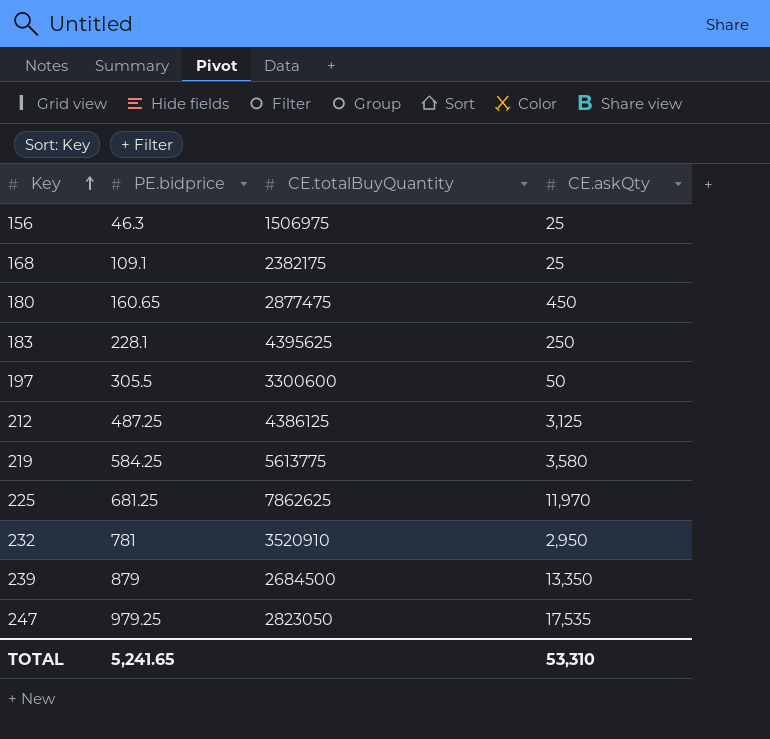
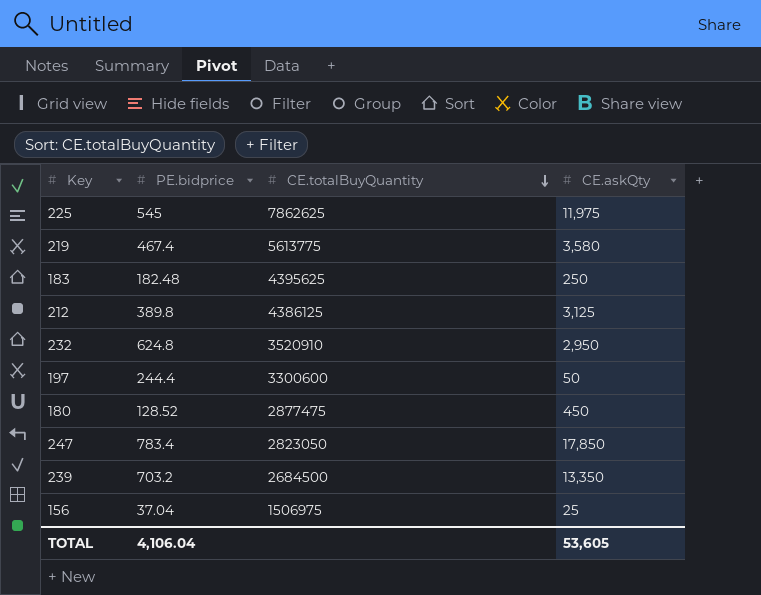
row order: Key ascending -> CE.totalBuyQuantity descending
row 168: 109.1 | 2382175 | 25 -> none
225 | PE.bidprice: 681.25 -> 545
225 | CE.askQty: 11,970 -> 11,975
219 | PE.bidprice: 584.25 -> 467.4
183 | PE.bidprice: 228.1 -> 182.48
212 | PE.bidprice: 487.25 -> 389.8
232 | PE.bidprice: 781 -> 624.8
197 | PE.bidprice: 305.5 -> 244.4
180 | PE.bidprice: 160.65 -> 128.52
247 | PE.bidprice: 979.25 -> 783.4
247 | CE.askQty: 17,535 -> 17,850
239 | PE.bidprice: 879 -> 703.2
156 | PE.bidprice: 46.3 -> 37.04
TOTAL | PE.bidprice: 5,241.65 -> 4,106.04
TOTAL | CE.askQty: 53,310 -> 53,605

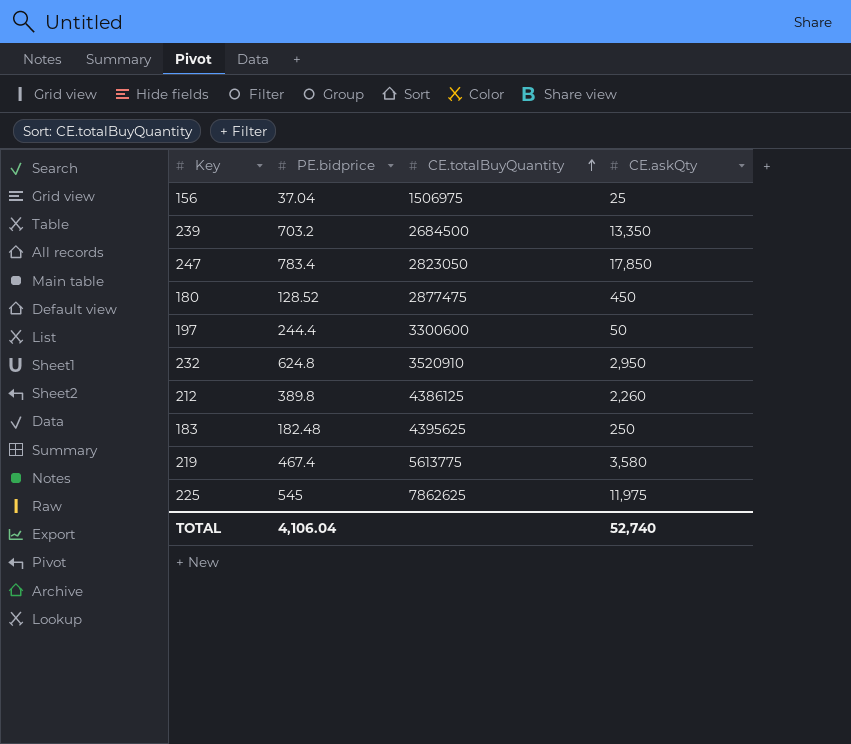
row order: CE.totalBuyQuantity descending -> CE.totalBuyQuantity ascending
212 | CE.askQty: 3,125 -> 2,260
TOTAL | CE.askQty: 53,605 -> 52,740

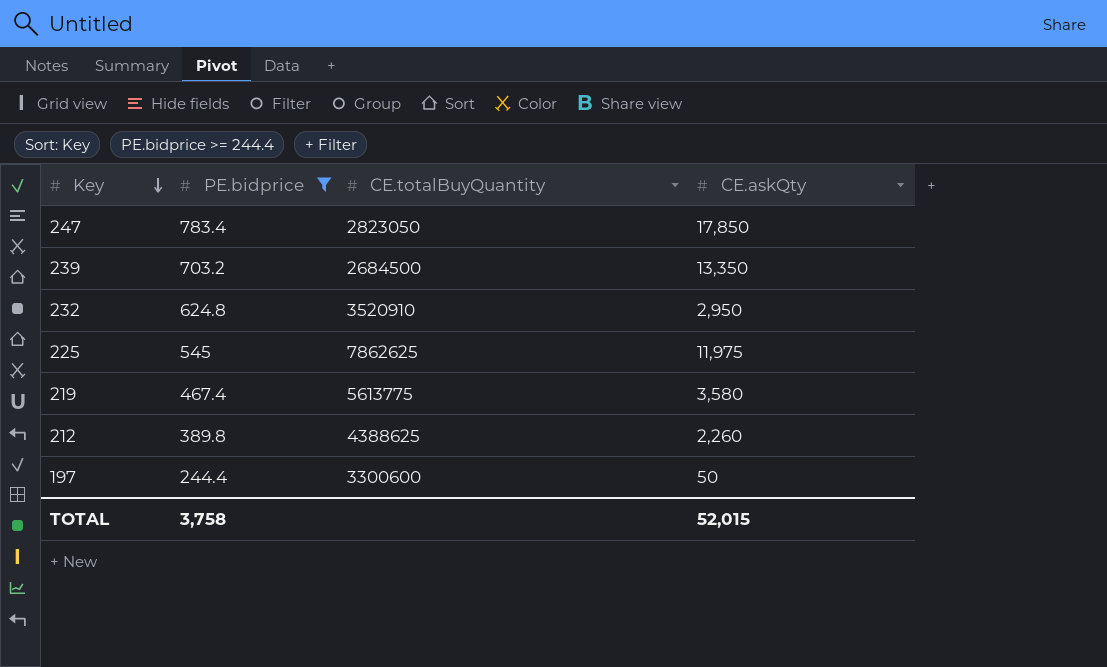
filter: none -> PE.bidprice >= 244.4
row order: CE.totalBuyQuantity ascending -> Key descending
212 | CE.totalBuyQuantity: 4386125 -> 4388625
TOTAL | PE.bidprice: 4,106.04 -> 3,758
TOTAL | CE.askQty: 52,740 -> 52,015

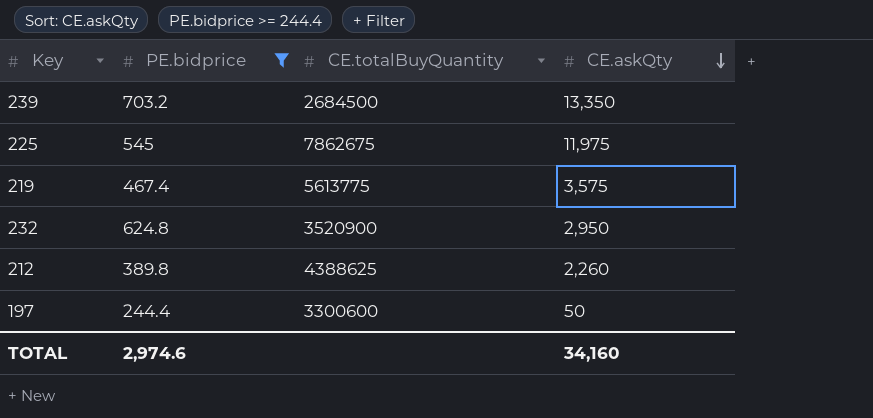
row order: Key descending -> CE.askQty descending
row 247: 783.4 | 2823050 | 17,850 -> none
225 | CE.totalBuyQuantity: 7862625 -> 7862675
219 | CE.askQty: 3,580 -> 3,575
232 | CE.totalBuyQuantity: 3520910 -> 3520900
TOTAL | PE.bidprice: 3,758 -> 2,974.6
TOTAL | CE.askQty: 52,015 -> 34,160

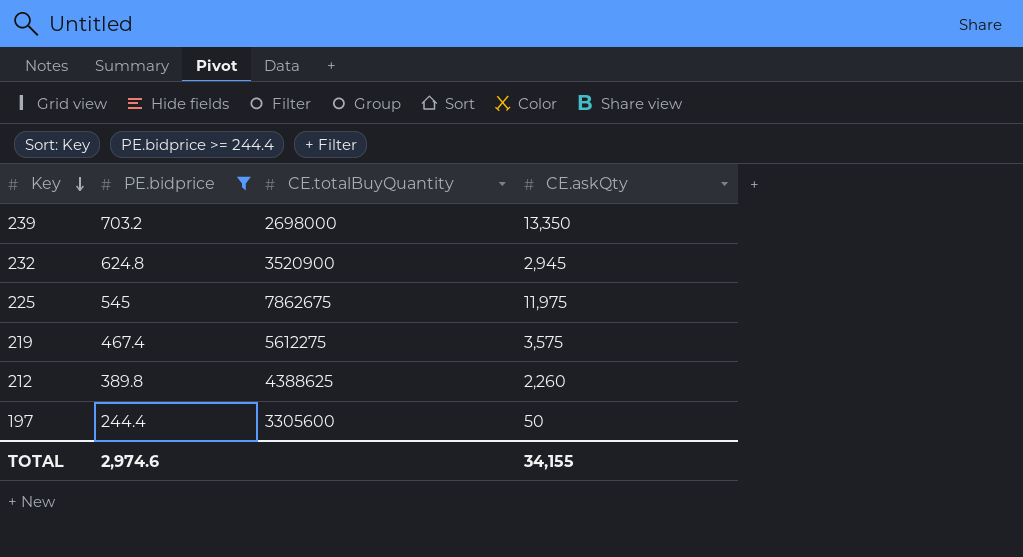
row order: CE.askQty descending -> Key descending
239 | CE.totalBuyQuantity: 2684500 -> 2698000
232 | CE.askQty: 2,950 -> 2,945
219 | CE.totalBuyQuantity: 5613775 -> 5612275
197 | CE.totalBuyQuantity: 3300600 -> 3305600
TOTAL | CE.askQty: 34,160 -> 34,155

